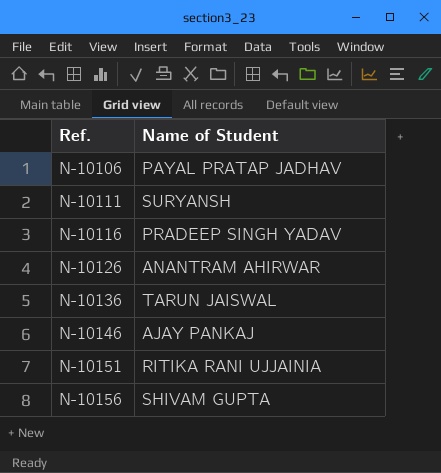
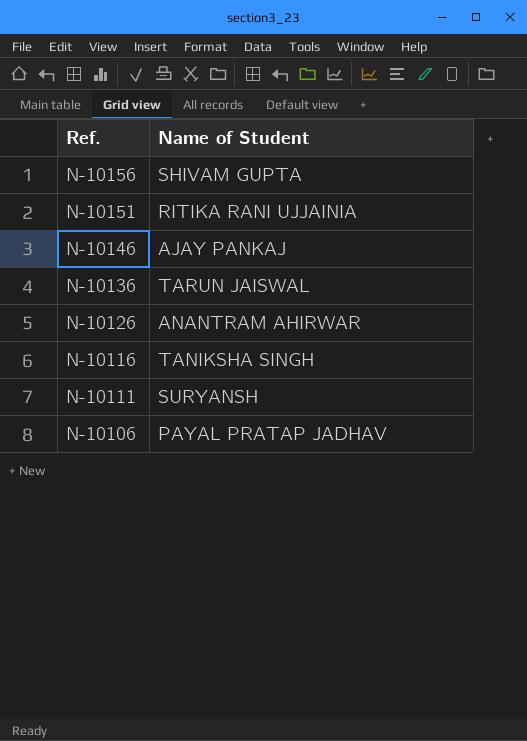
row order: Ref. ascending -> Ref. descending
N-10116 | Name of Student: PRADEEP SINGH YADAV -> TANIKSHA SINGH

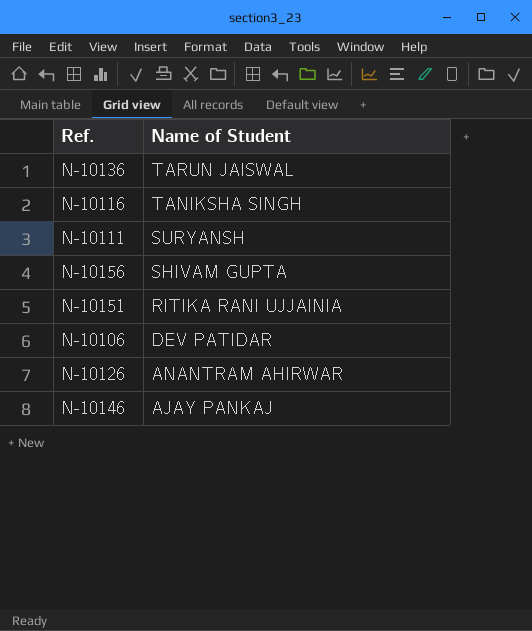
row order: Ref. descending -> Name of Student descending
N-10106 | Name of Student: PAYAL PRATAP JADHAV -> DEV PATIDAR

